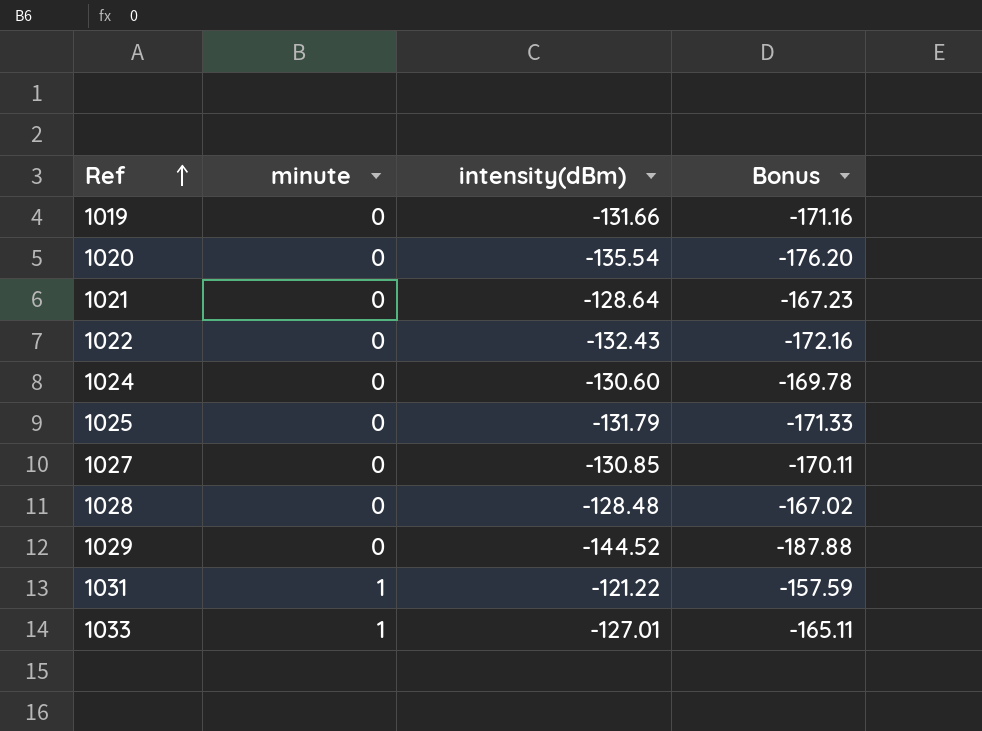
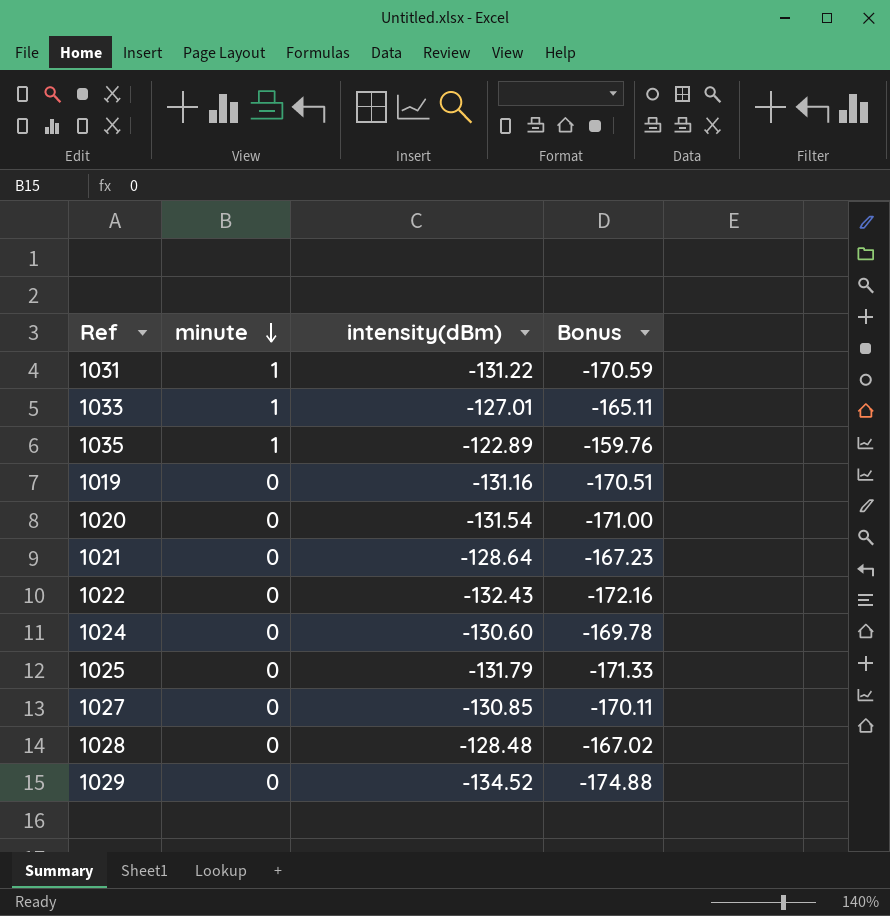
row order: Ref ascending -> minute descending
1031 | intensity(dBm): -121.22 -> -131.22
1031 | Bonus: -157.59 -> -170.59
row 1035: none -> 1 | -122.89 | -159.76
1019 | intensity(dBm): -131.66 -> -131.16
1019 | Bonus: -171.16 -> -170.51
1020 | intensity(dBm): -135.54 -> -131.54
1020 | Bonus: -176.20 -> -171.00
1029 | intensity(dBm): -144.52 -> -134.52
1029 | Bonus: -187.88 -> -174.88

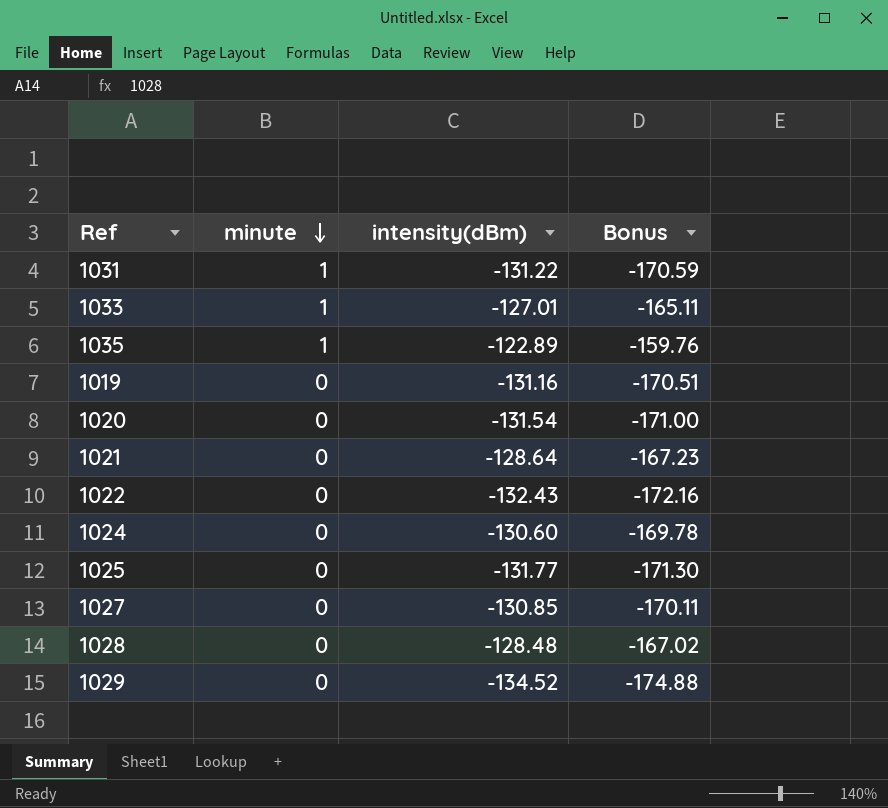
1025 | intensity(dBm): -131.79 -> -131.77
1025 | Bonus: -171.33 -> -171.30

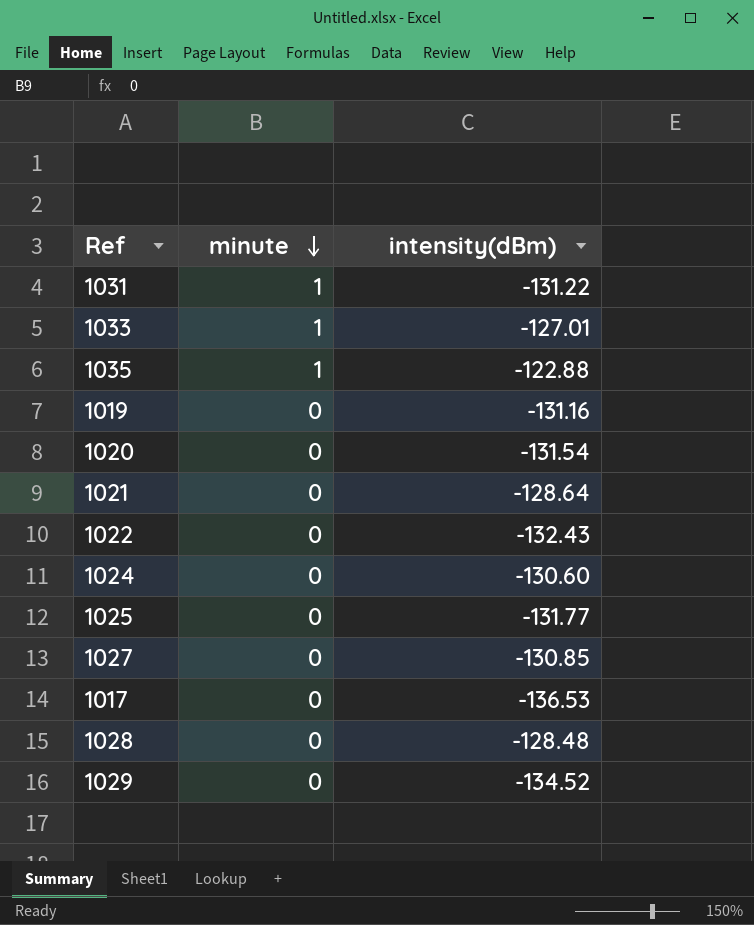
column Bonus | formula: [intensity(dBm)] * 1.3 -> none
1035 | intensity(dBm): -122.89 -> -122.88
row 1017: none -> 0 | -136.53

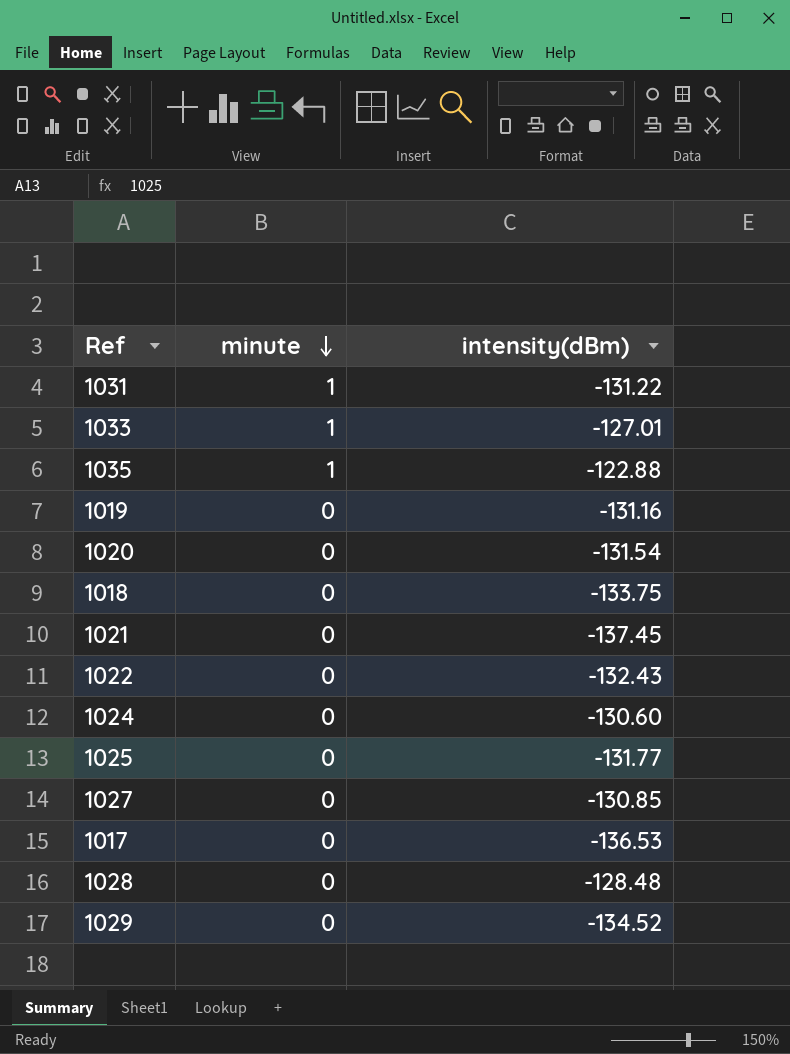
row 1018: none -> 0 | -133.75
1021 | intensity(dBm): -128.64 -> -137.45

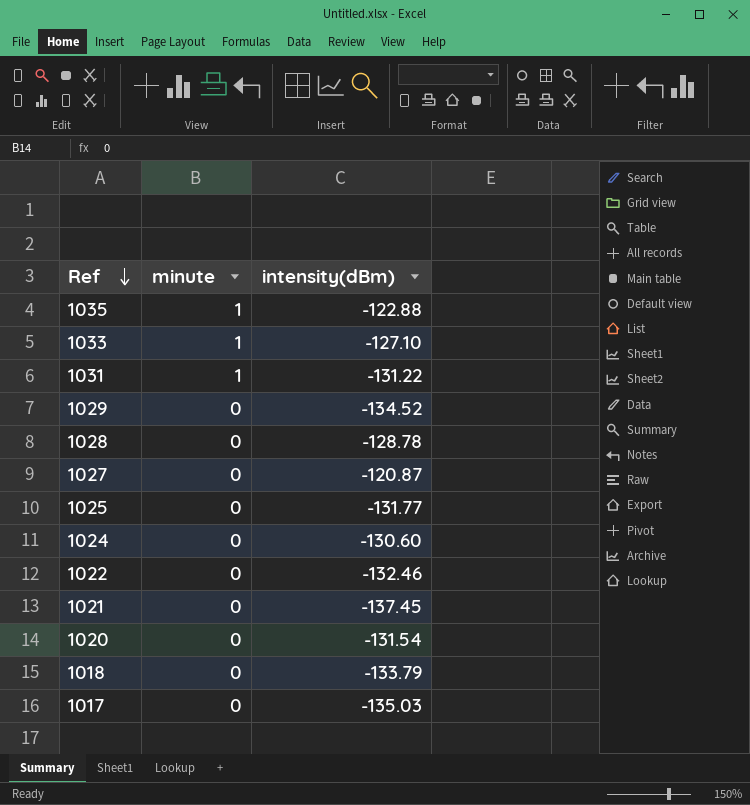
row order: minute descending -> Ref descending
row 1019: 0 | -131.16 -> none
1033 | intensity(dBm): -127.01 -> -127.10
1028 | intensity(dBm): -128.48 -> -128.78
1027 | intensity(dBm): -130.85 -> -120.87
1022 | intensity(dBm): -132.43 -> -132.46
1018 | intensity(dBm): -133.75 -> -133.79
1017 | intensity(dBm): -136.53 -> -135.03

